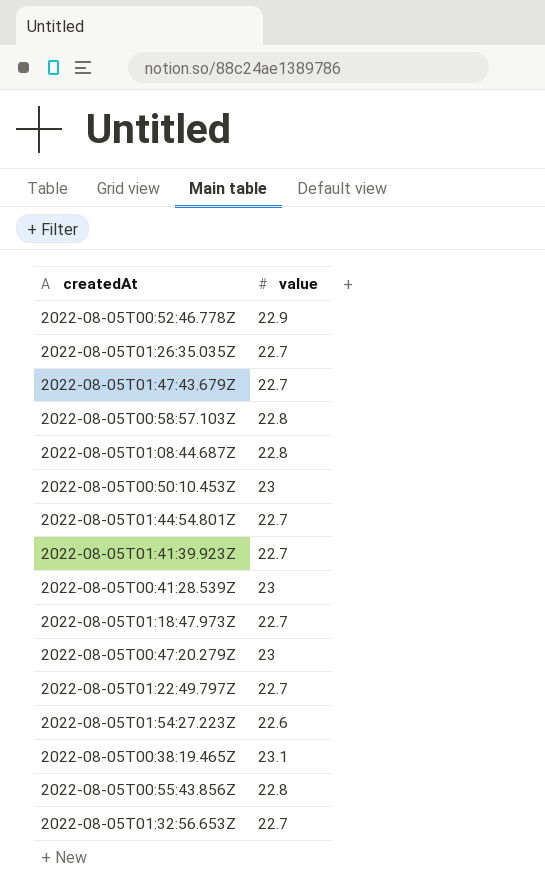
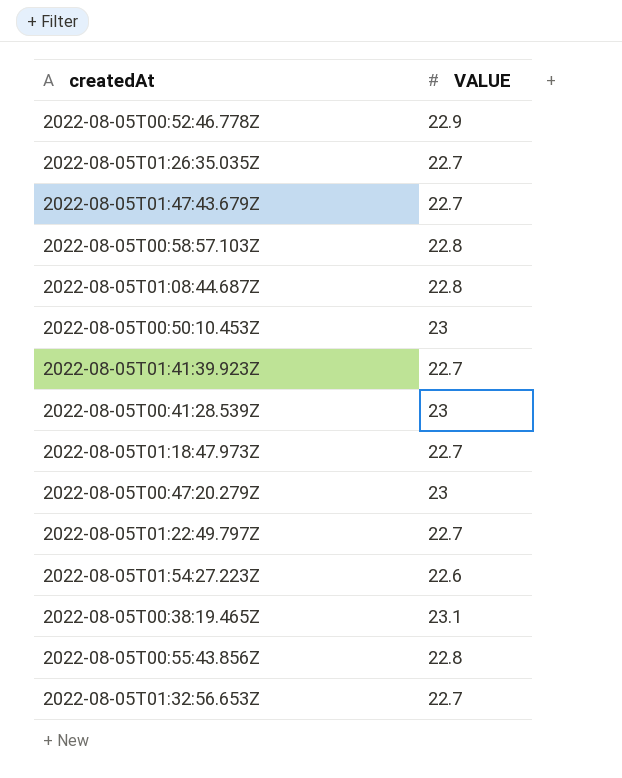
column name: value -> VALUE
row 2022-08-05T01:44:54.801Z: 22.7 -> none

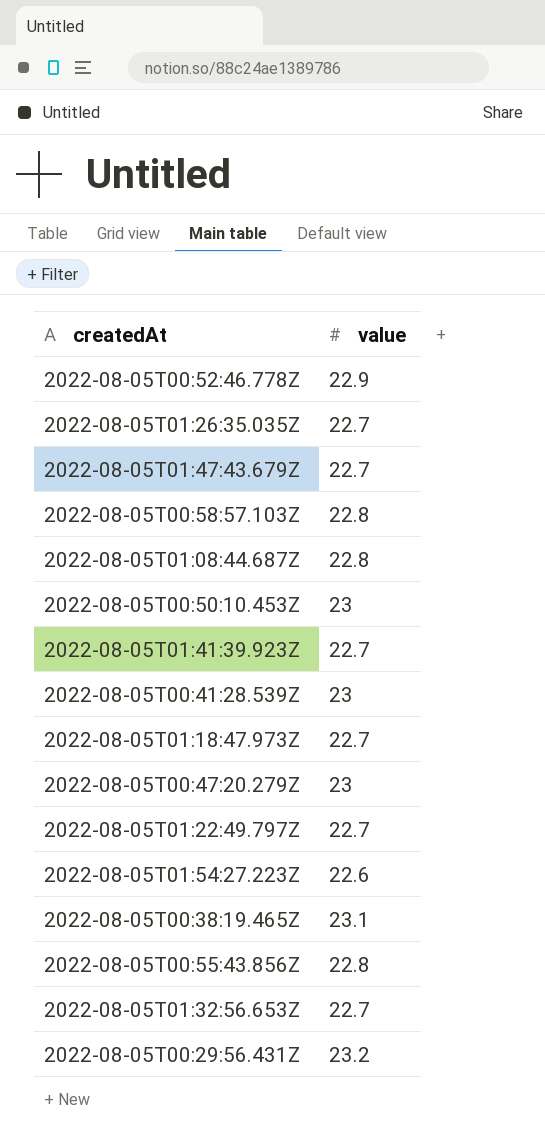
column name: VALUE -> value
row 2022-08-05T00:29:56.431Z: none -> 23.2

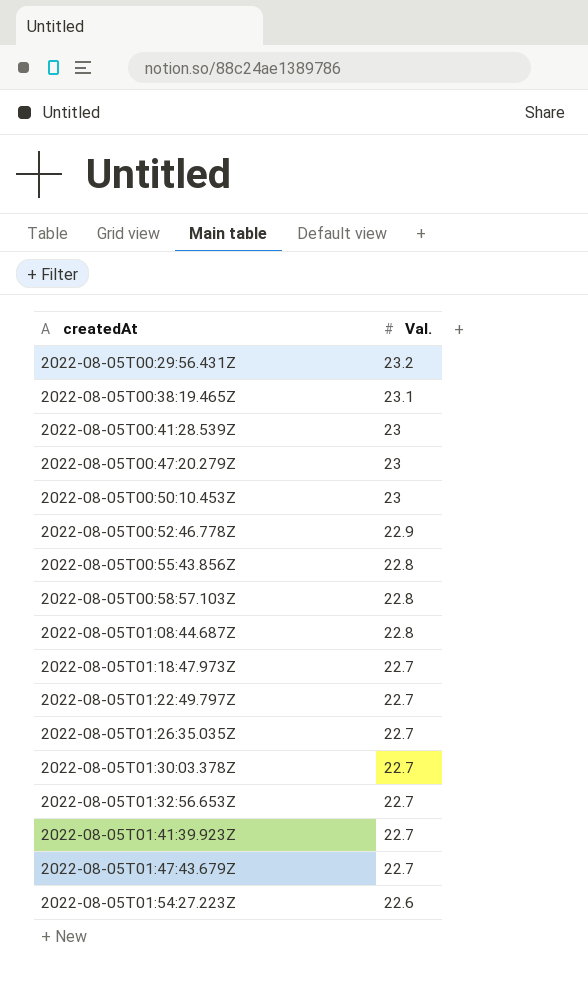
row order: none -> createdAt ascending
column name: value -> Val.
row 2022-08-05T01:30:03.378Z: none -> 22.7

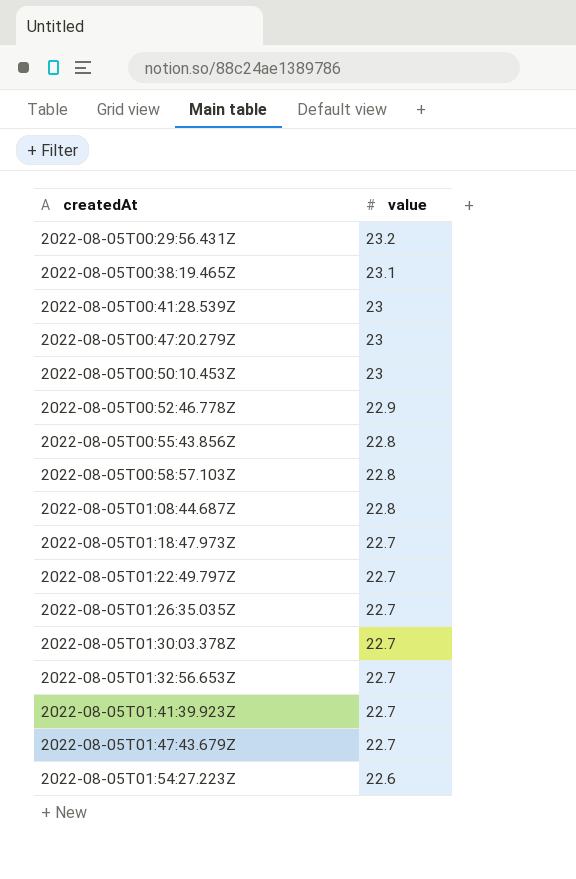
column name: Val. -> value

